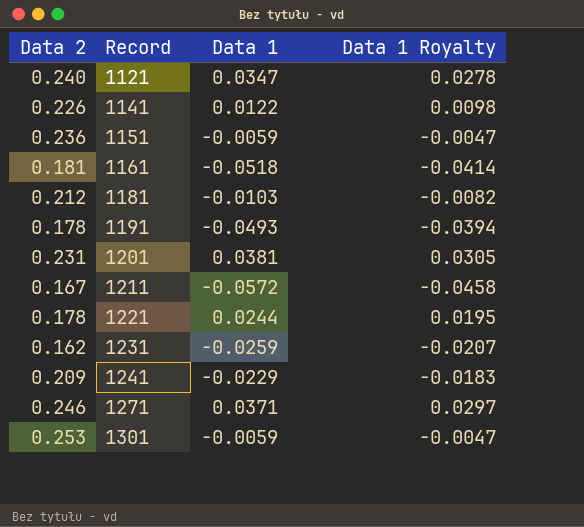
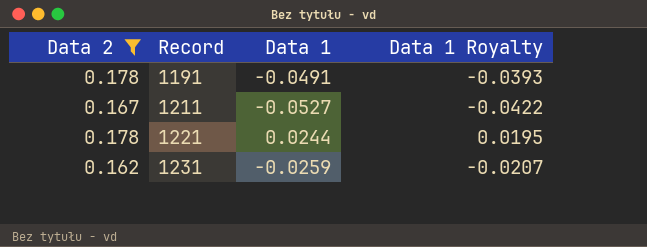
filter: none -> Data 2 <= 0.178
1191 | Data 1: -0.0493 -> -0.0491
1191 | Data 1 Royalty: -0.0394 -> -0.0393
1211 | Data 1: -0.0572 -> -0.0527
1211 | Data 1 Royalty: -0.0458 -> -0.0422

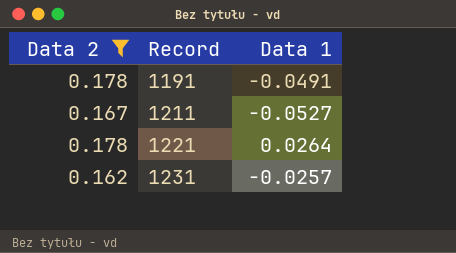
column Data 1 Royalty | formula: [Data 1] * 0.8 -> none
1221 | Data 1: 0.0244 -> 0.0264
1231 | Data 1: -0.0259 -> -0.0257

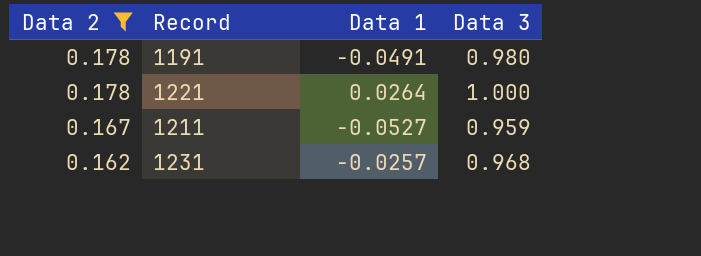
row order: Record ascending -> Data 2 descending
column Data 3 | position: none -> 4

